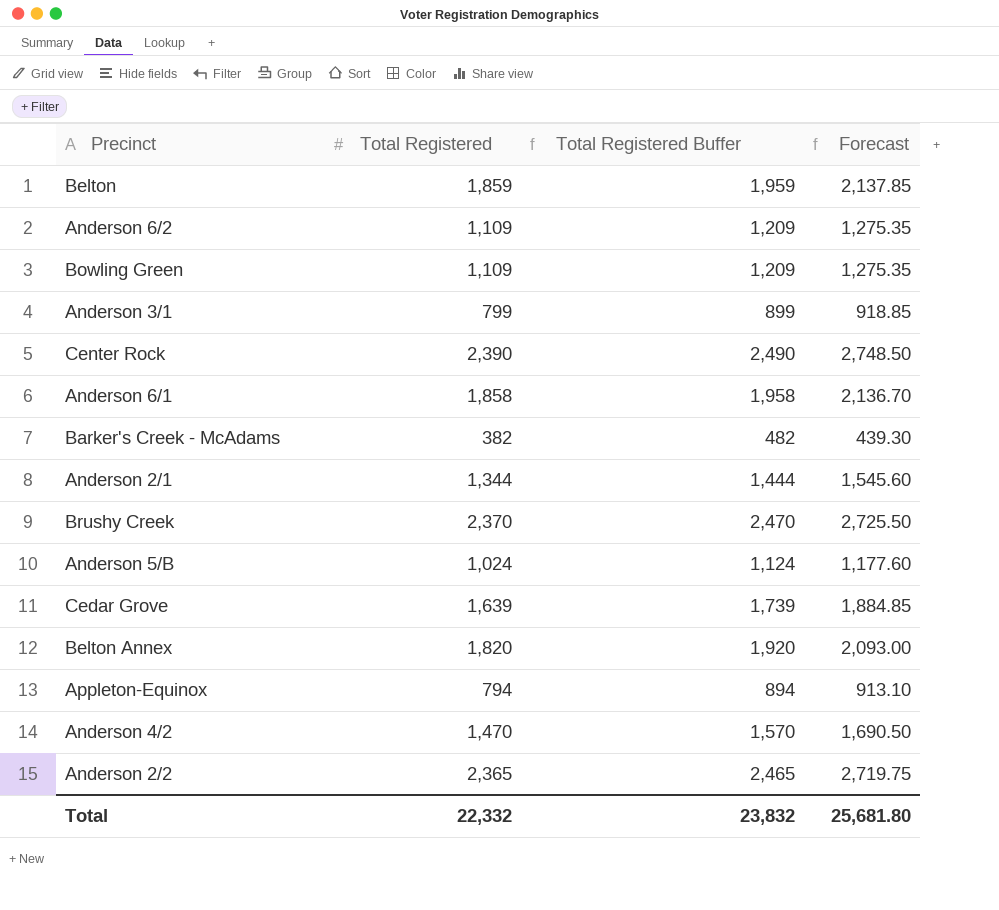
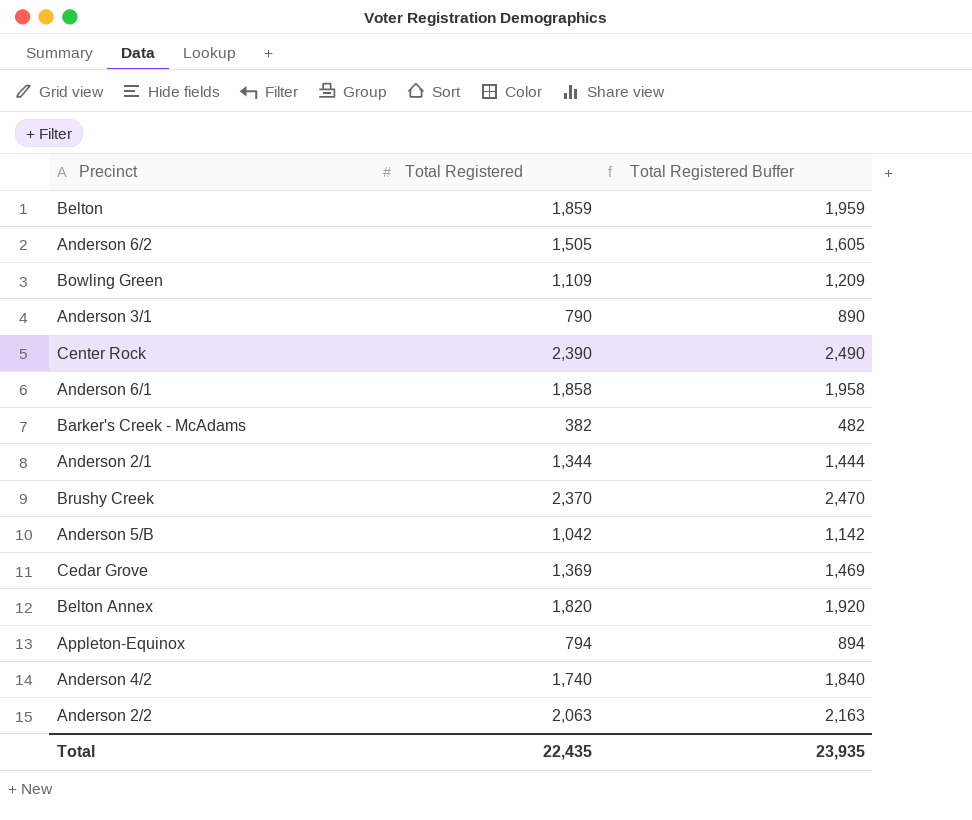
column Forecast | formula: [Total Registered] * 1.15 -> none
Anderson 6/2 | Total Registered: 1,109 -> 1,505
Anderson 6/2 | Total Registered Buffer: 1,209 -> 1,605
Anderson 3/1 | Total Registered: 799 -> 790
Anderson 3/1 | Total Registered Buffer: 899 -> 890
Anderson 5/B | Total Registered: 1,024 -> 1,042
Anderson 5/B | Total Registered Buffer: 1,124 -> 1,142
Cedar Grove | Total Registered: 1,639 -> 1,369
Cedar Grove | Total Registered Buffer: 1,739 -> 1,469
Anderson 4/2 | Total Registered: 1,470 -> 1,740
Anderson 4/2 | Total Registered Buffer: 1,570 -> 1,840
Anderson 2/2 | Total Registered: 2,365 -> 2,063
Anderson 2/2 | Total Registered Buffer: 2,465 -> 2,163
Total | Total Registered: 22,332 -> 22,435
Total | Total Registered Buffer: 23,832 -> 23,935

